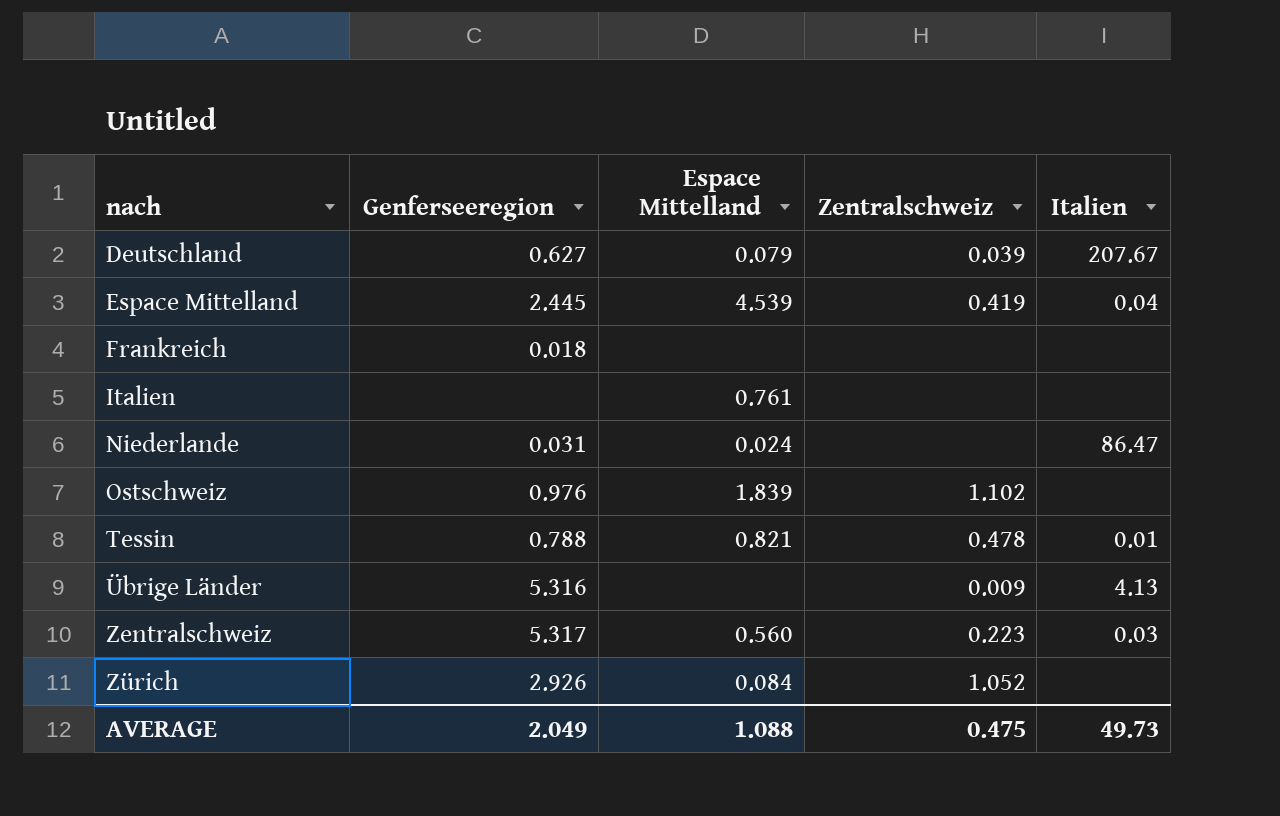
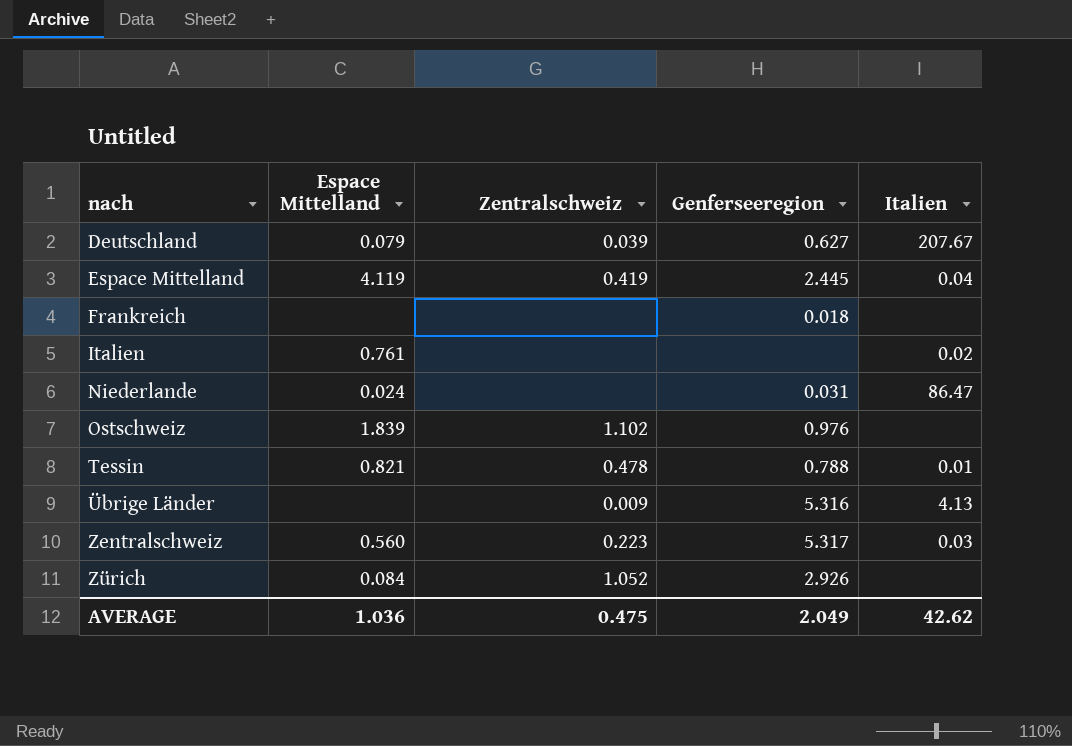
column Genferseeregion | position: 2 -> 4
Espace Mittelland | Espace Mittelland: 4.539 -> 4.119
Italien | Italien: none -> 0.02
AVERAGE | Espace Mittelland: 1.088 -> 1.036
AVERAGE | Italien: 49.73 -> 42.62

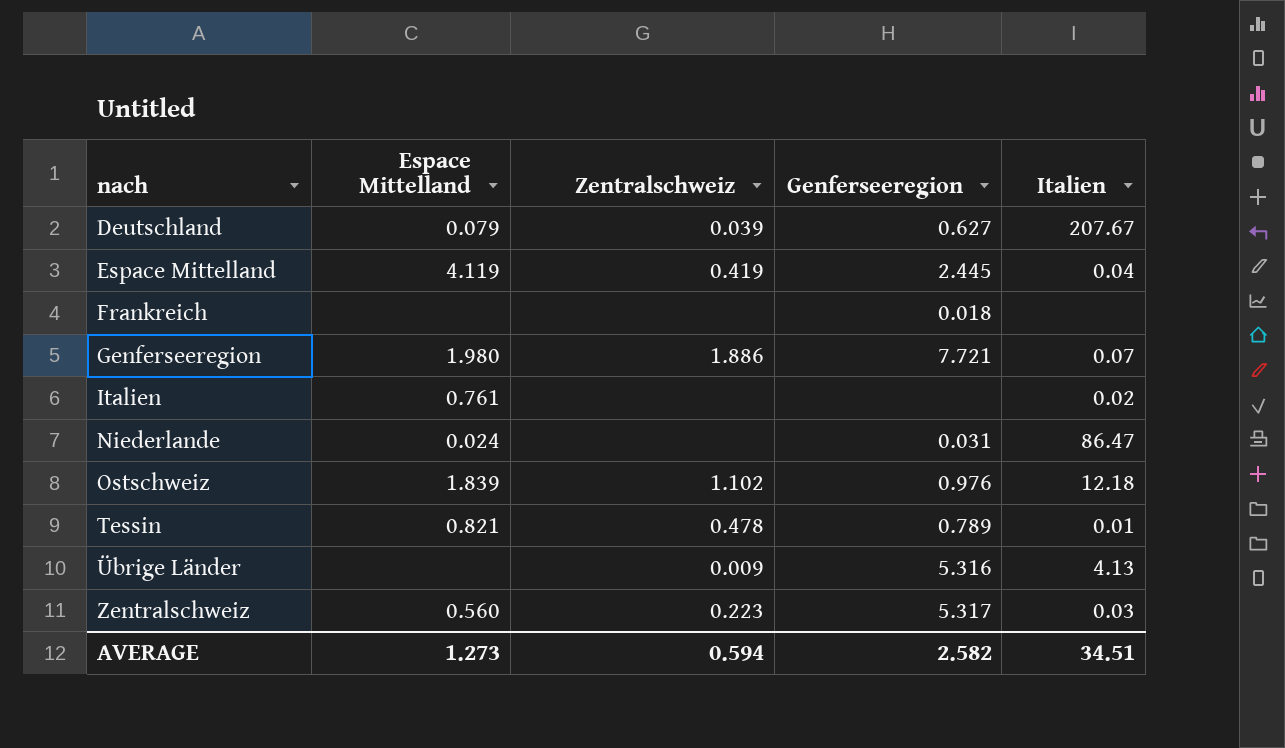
row Zürich: 0.084 | 1.052 | 2.926 | none -> none
row Genferseeregion: none -> 1.980 | 1.886 | 7.721 | 0.07
Ostschweiz | Italien: none -> 12.18
Tessin | Genferseeregion: 0.788 -> 0.789
AVERAGE | Espace Mittelland: 1.036 -> 1.273
AVERAGE | Zentralschweiz: 0.475 -> 0.594
AVERAGE | Genferseeregion: 2.049 -> 2.582
AVERAGE | Italien: 42.62 -> 34.51

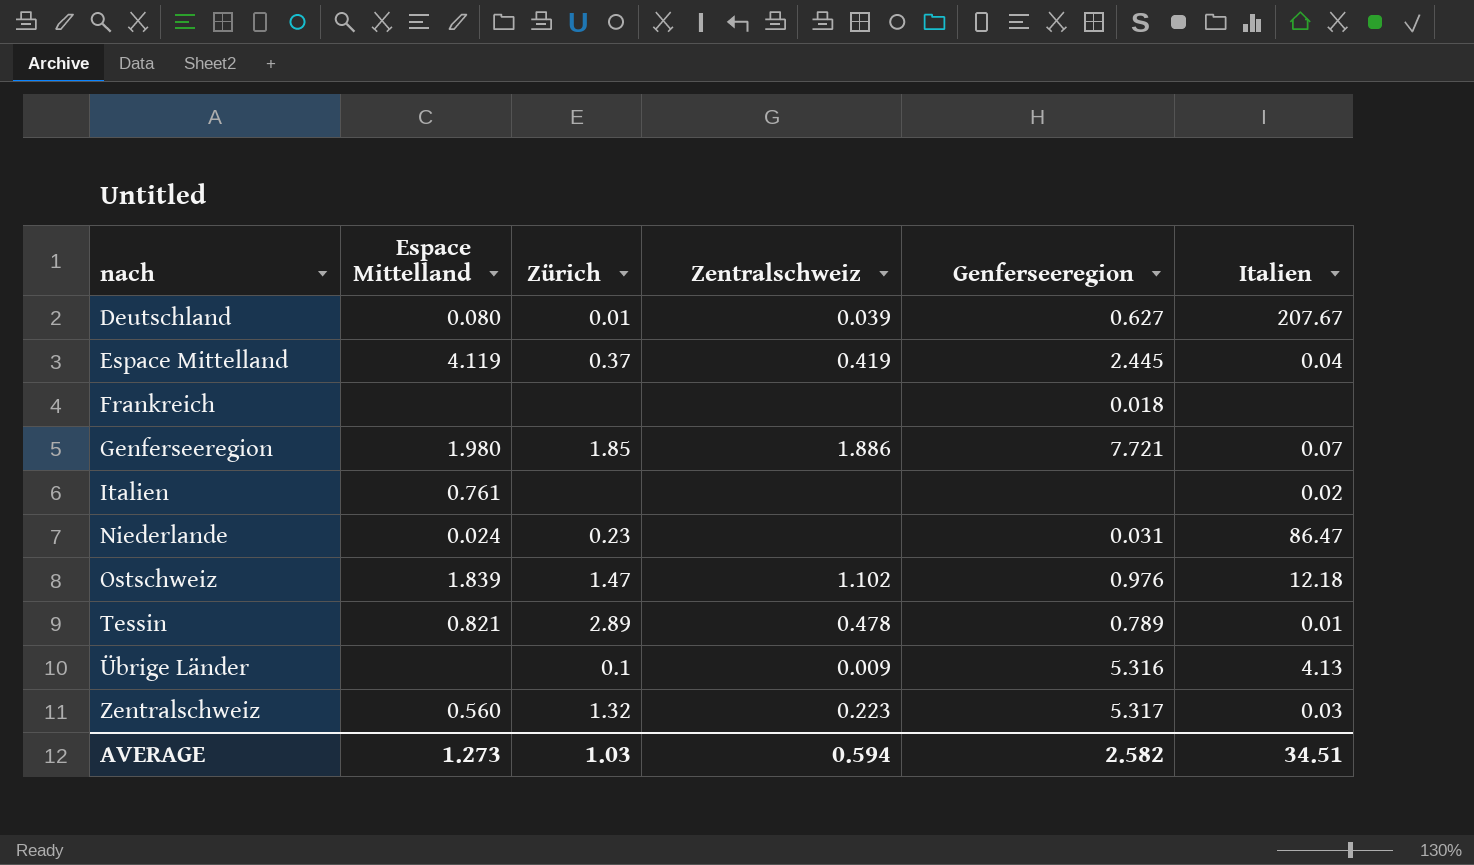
column Zürich | position: none -> 3
Deutschland | Espace Mittelland: 0.079 -> 0.080

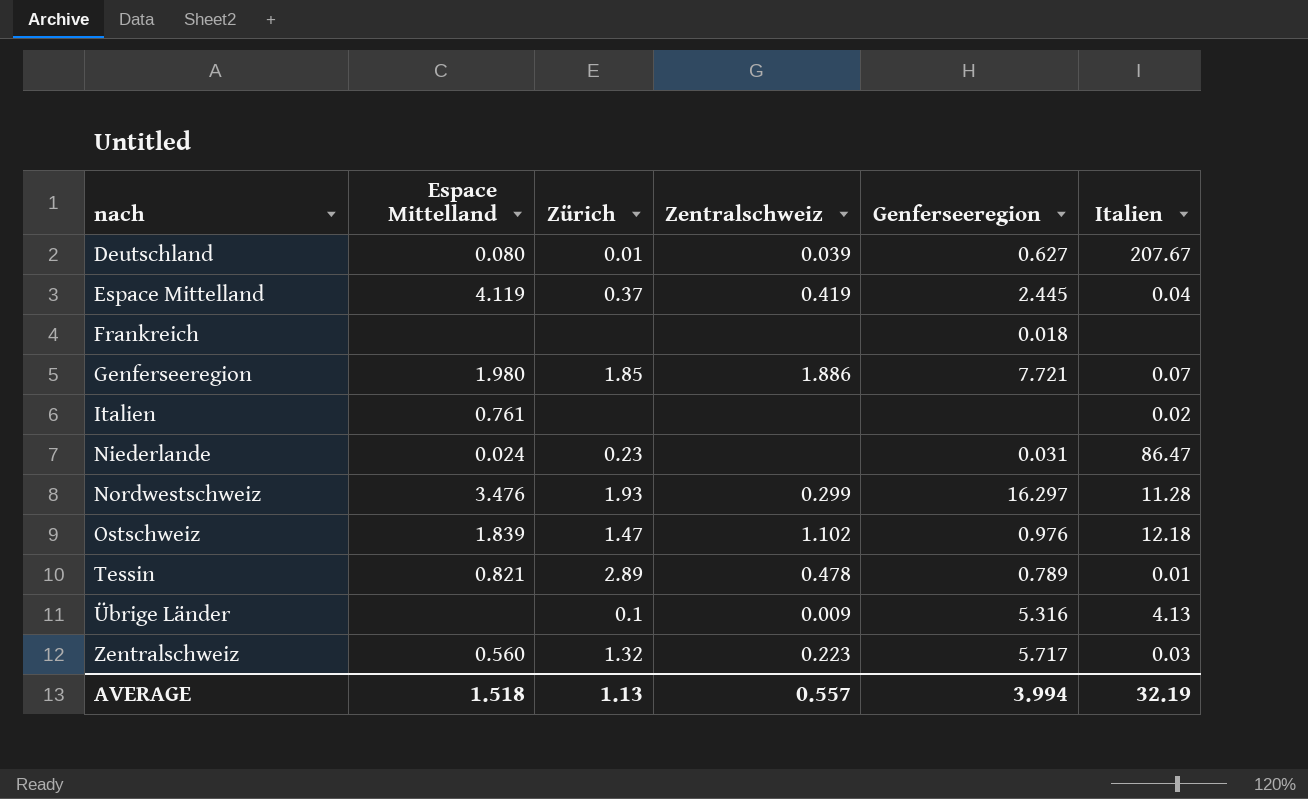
row Nordwestschweiz: none -> 3.476 | 1.93 | 0.299 | 16.297 | 11.28
Zentralschweiz | Genferseeregion: 5.317 -> 5.717
AVERAGE | Espace Mittelland: 1.273 -> 1.518
AVERAGE | Zürich: 1.03 -> 1.13
AVERAGE | Zentralschweiz: 0.594 -> 0.557
AVERAGE | Genferseeregion: 2.582 -> 3.994
AVERAGE | Italien: 34.51 -> 32.19

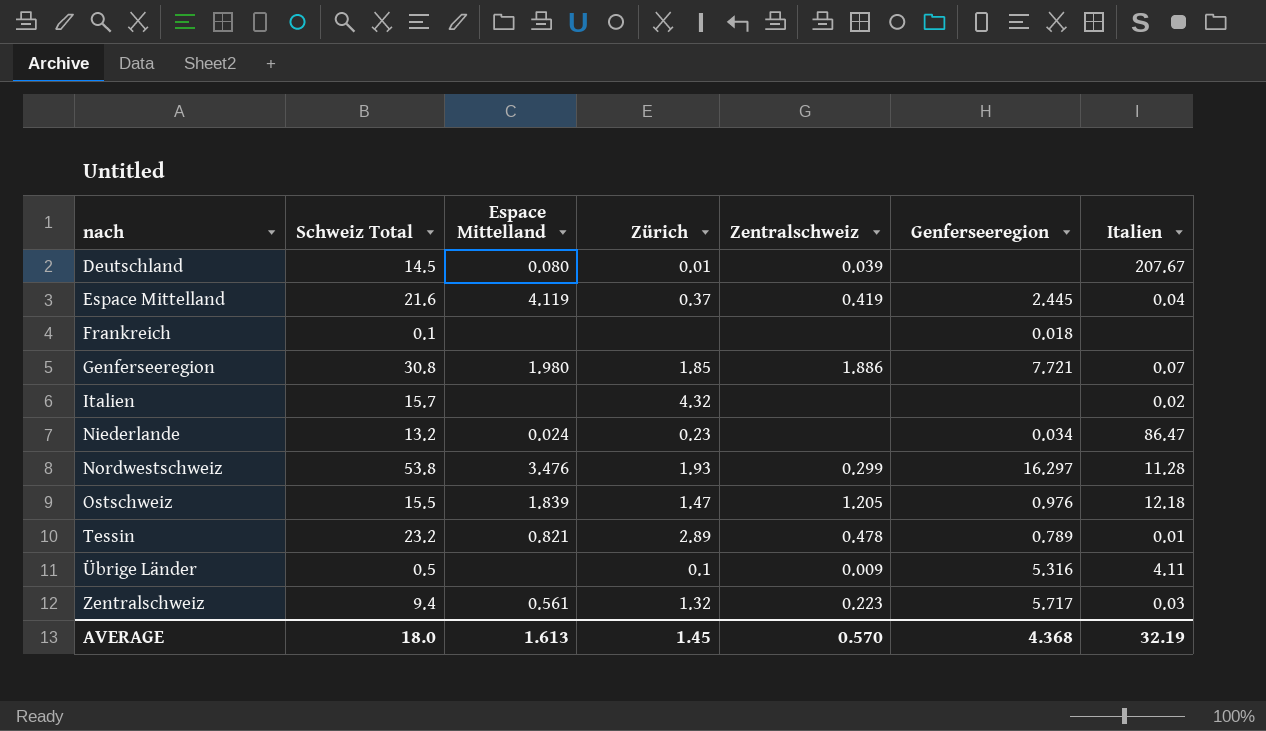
column Schweiz Total | position: none -> 2
Deutschland | Genferseeregion: 0.627 -> none
Italien | Espace Mittelland: 0.761 -> none
Italien | Zürich: none -> 4.32
Niederlande | Genferseeregion: 0.031 -> 0.034
Ostschweiz | Zentralschweiz: 1.102 -> 1.205
Übrige Länder | Italien: 4.13 -> 4.11
Zentralschweiz | Espace Mittelland: 0.560 -> 0.561
AVERAGE | Espace Mittelland: 1.518 -> 1.613
AVERAGE | Zürich: 1.13 -> 1.45
AVERAGE | Zentralschweiz: 0.557 -> 0.570
AVERAGE | Genferseeregion: 3.994 -> 4.368

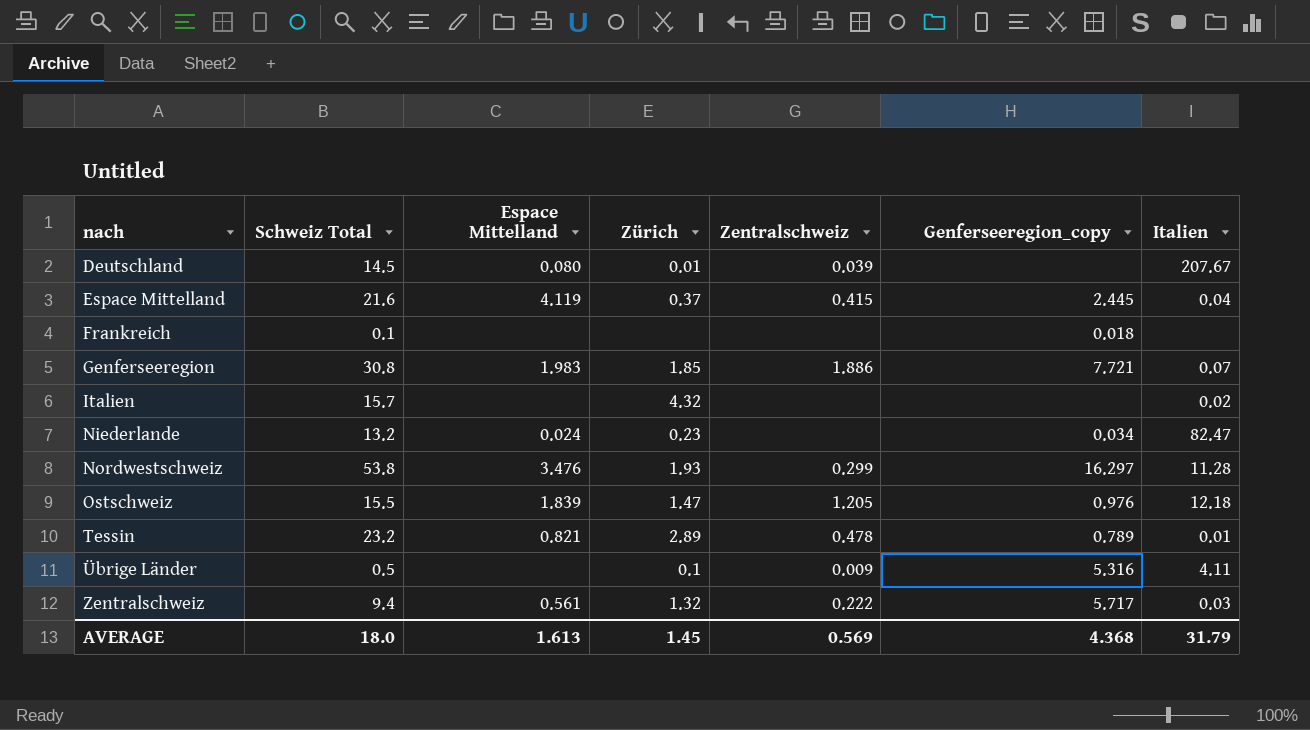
column name: Genferseeregion -> Genferseeregion_copy
Espace Mittelland | Zentralschweiz: 0.419 -> 0.415
Genferseeregion | Espace Mittelland: 1.980 -> 1.983
Niederlande | Italien: 86.47 -> 82.47
Zentralschweiz | Zentralschweiz: 0.223 -> 0.222
AVERAGE | Zentralschweiz: 0.570 -> 0.569
AVERAGE | Italien: 32.19 -> 31.79

